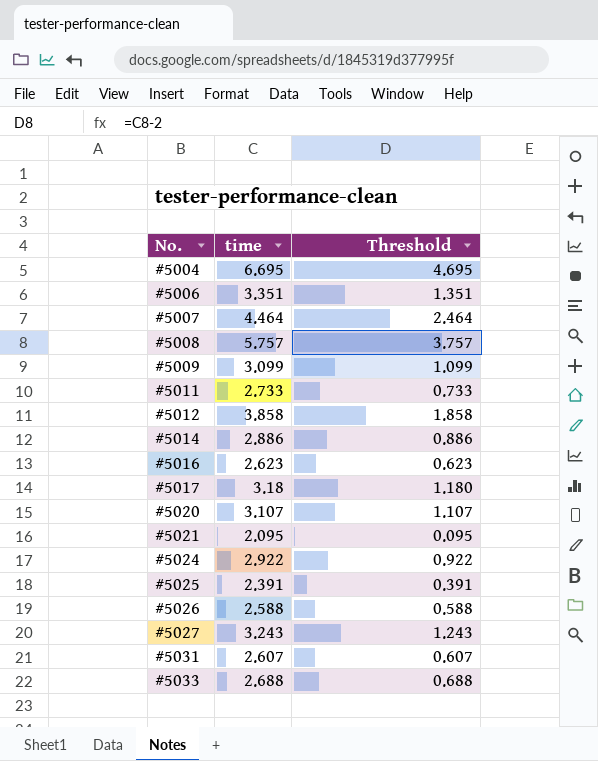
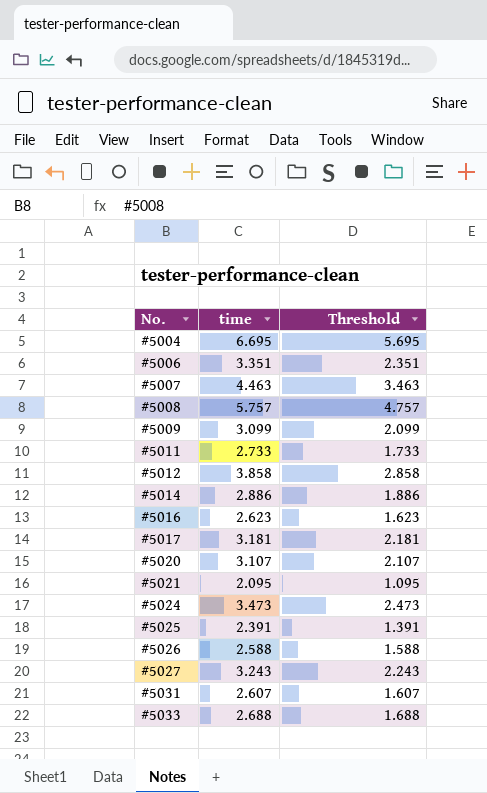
column Threshold | formula: [time] - 2 -> [time] - 1
#5007 | time: 4.464 -> 4.463
#5017 | time: 3.18 -> 3.181
#5024 | time: 2.922 -> 3.473

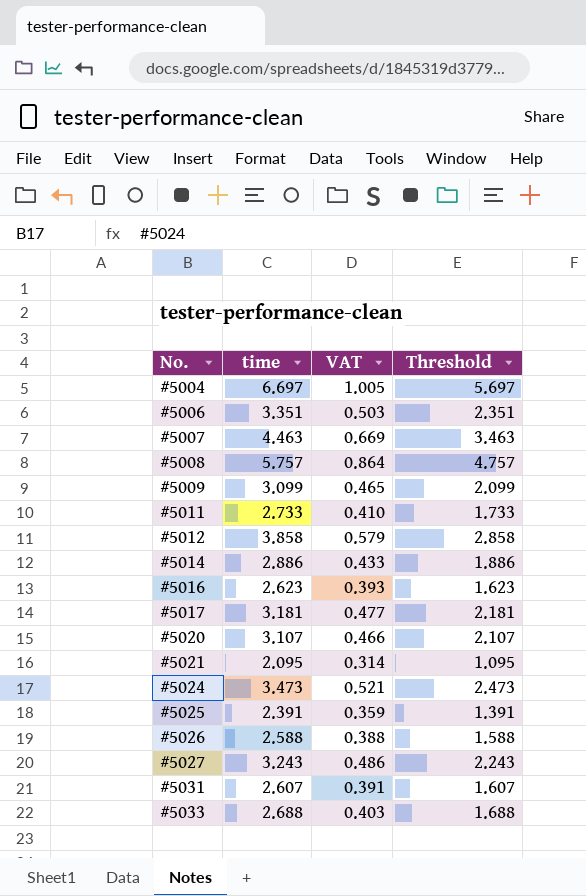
column VAT | formula: none -> [time] * 0.15
#5004 | time: 6.695 -> 6.697
#5004 | Threshold: 5.695 -> 5.697

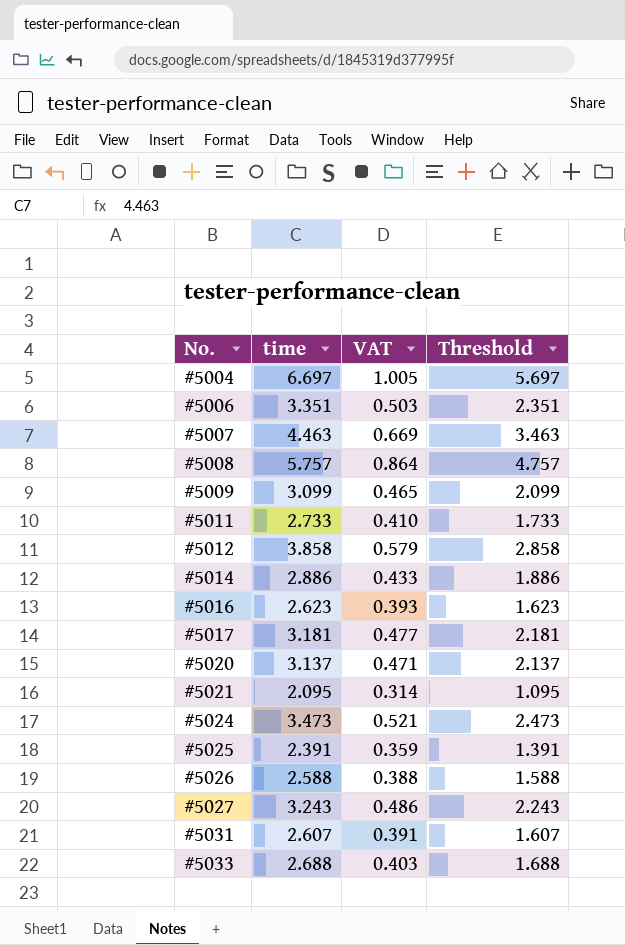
#5020 | time: 3.107 -> 3.137
#5020 | VAT: 0.466 -> 0.471
#5020 | Threshold: 2.107 -> 2.137

